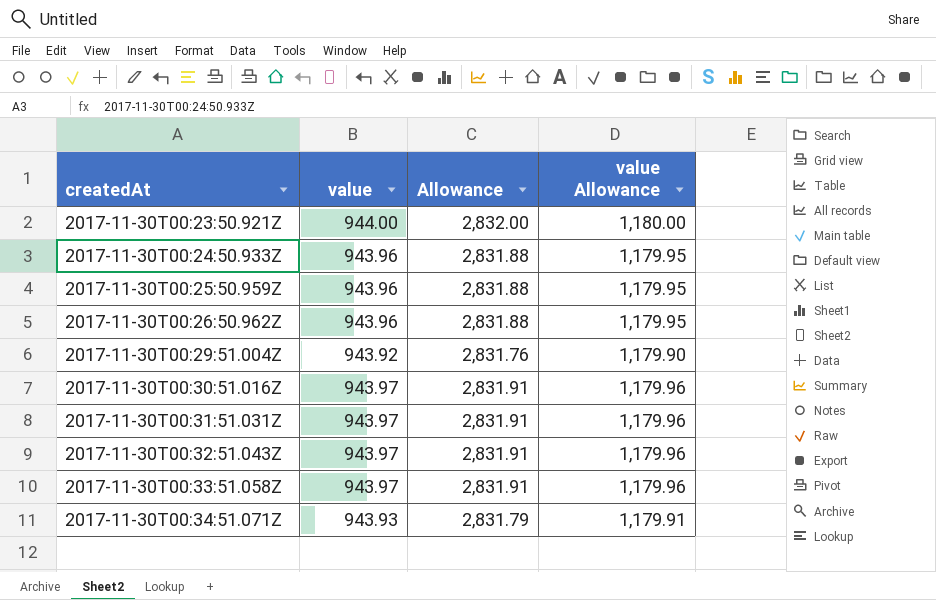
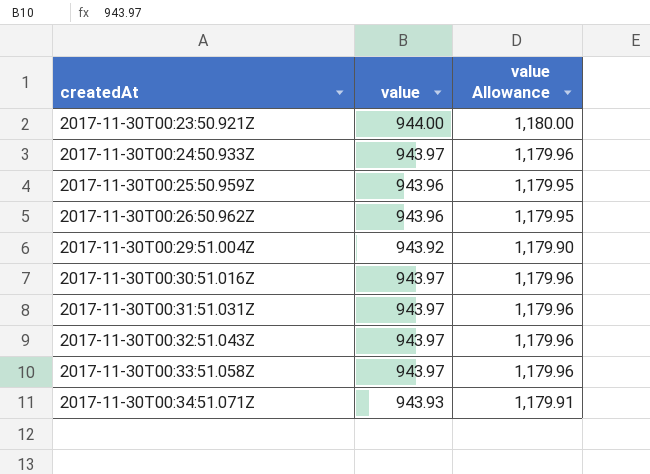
column Allowance | formula: [value] * 3 -> none
2017-11-30T00:24:50.933Z | value: 943.96 -> 943.97
2017-11-30T00:24:50.933Z | value Allowance: 1,179.95 -> 1,179.96

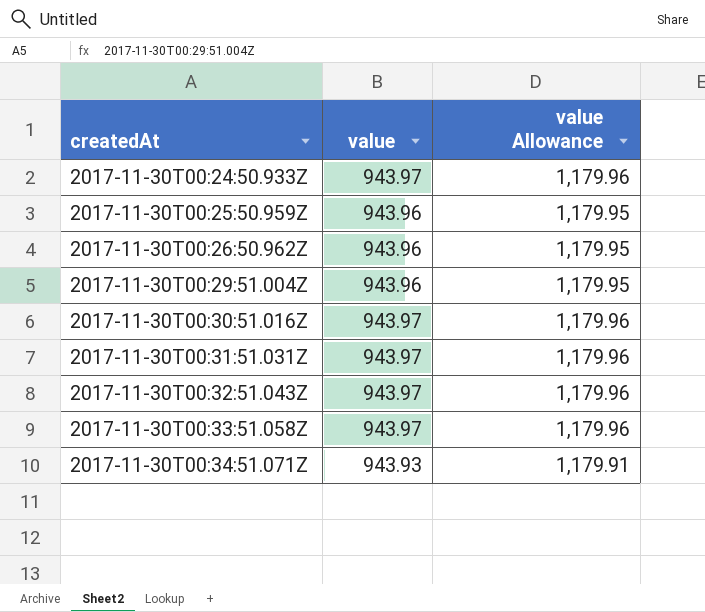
row 2017-11-30T00:23:50.921Z: 944.00 | 1,180.00 -> none
2017-11-30T00:29:51.004Z | value: 943.92 -> 943.96
2017-11-30T00:29:51.004Z | value Allowance: 1,179.90 -> 1,179.95

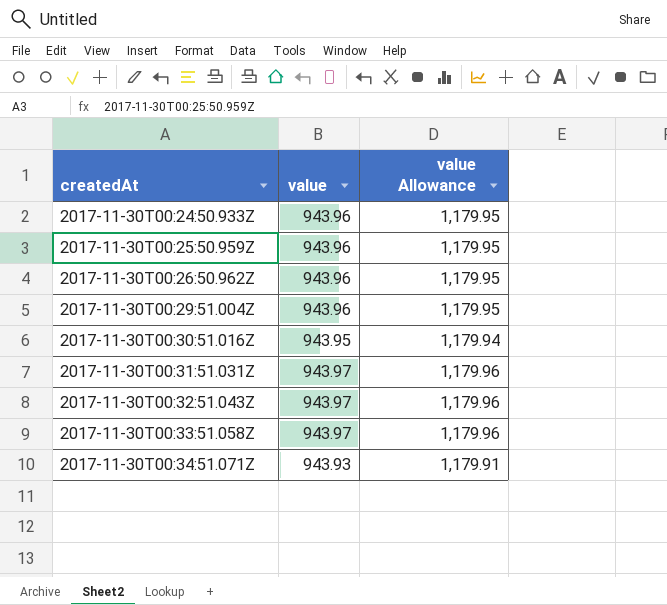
2017-11-30T00:24:50.933Z | value: 943.97 -> 943.96
2017-11-30T00:24:50.933Z | value Allowance: 1,179.96 -> 1,179.95
2017-11-30T00:30:51.016Z | value: 943.97 -> 943.95
2017-11-30T00:30:51.016Z | value Allowance: 1,179.96 -> 1,179.94

